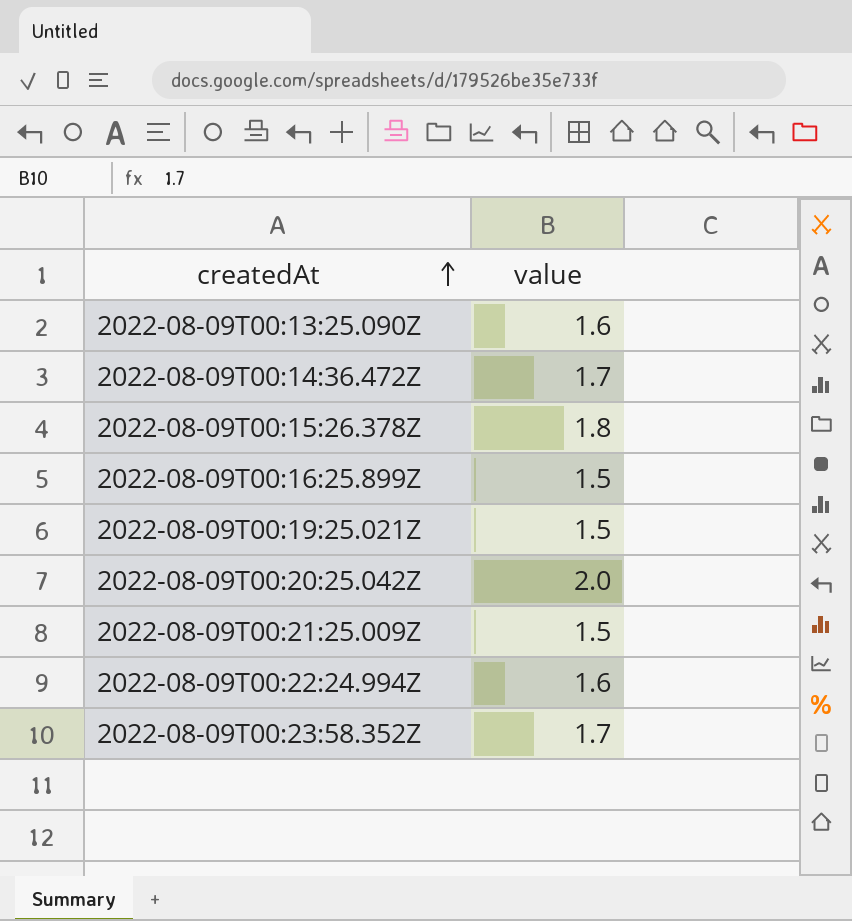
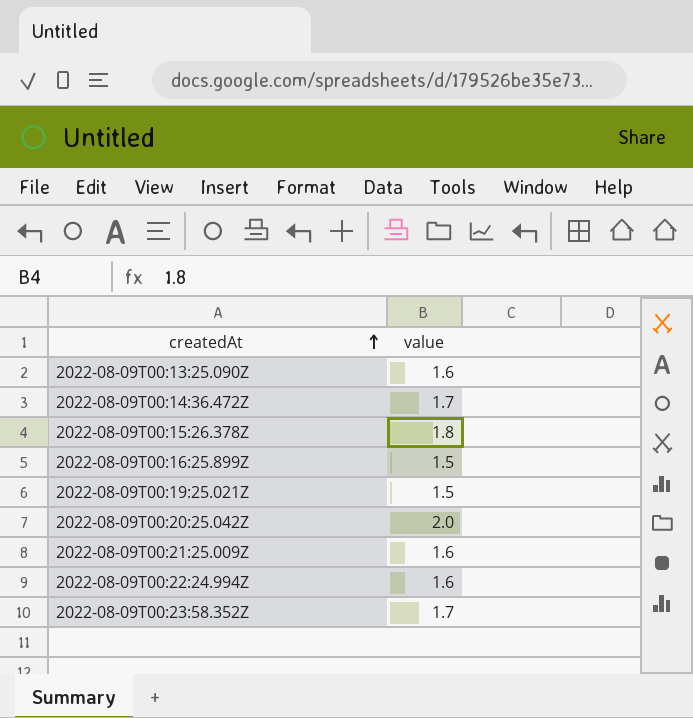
2022-08-09T00:21:25.009Z | value: 1.5 -> 1.6

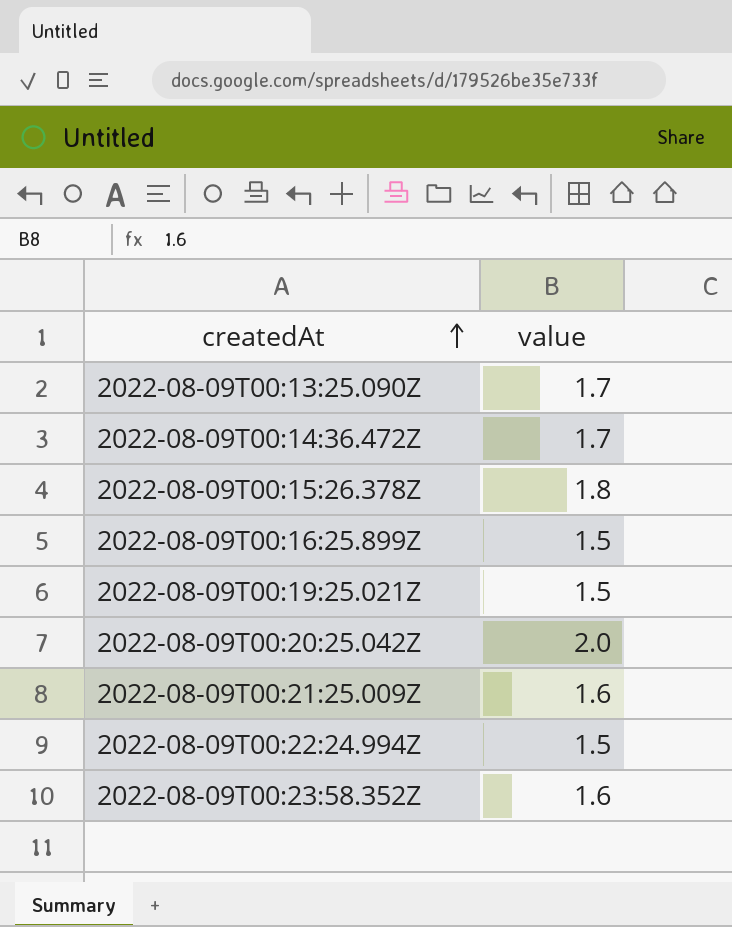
2022-08-09T00:13:25.090Z | value: 1.6 -> 1.7
2022-08-09T00:22:24.994Z | value: 1.6 -> 1.5
2022-08-09T00:23:58.352Z | value: 1.7 -> 1.6

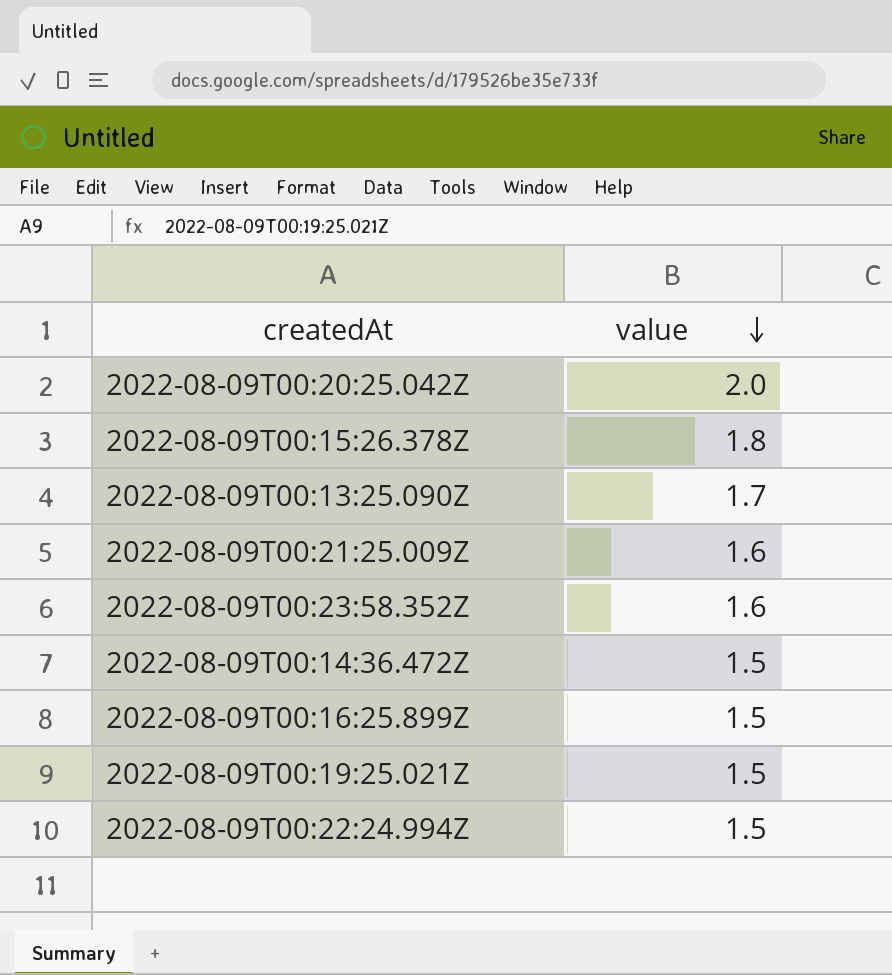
row order: createdAt ascending -> value descending
2022-08-09T00:14:36.472Z | value: 1.7 -> 1.5

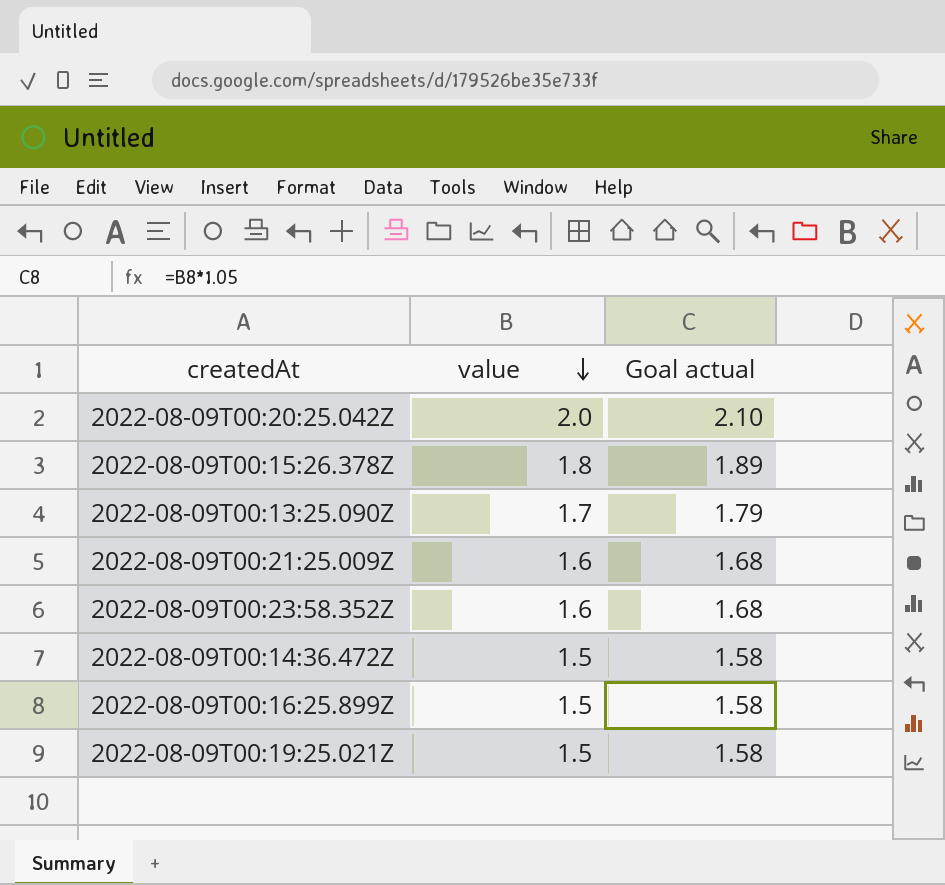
column Goal actual | formula: none -> [value] * 1.05
row 2022-08-09T00:22:24.994Z: 1.5 -> none

